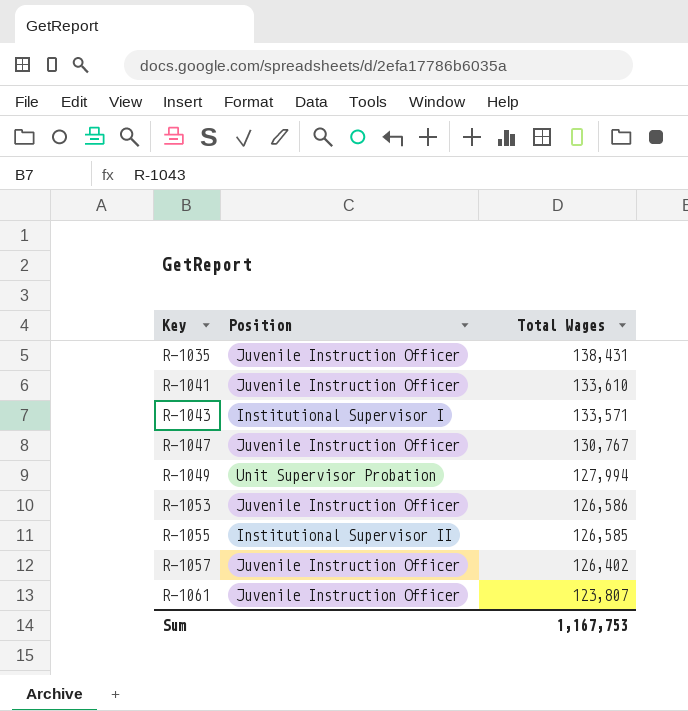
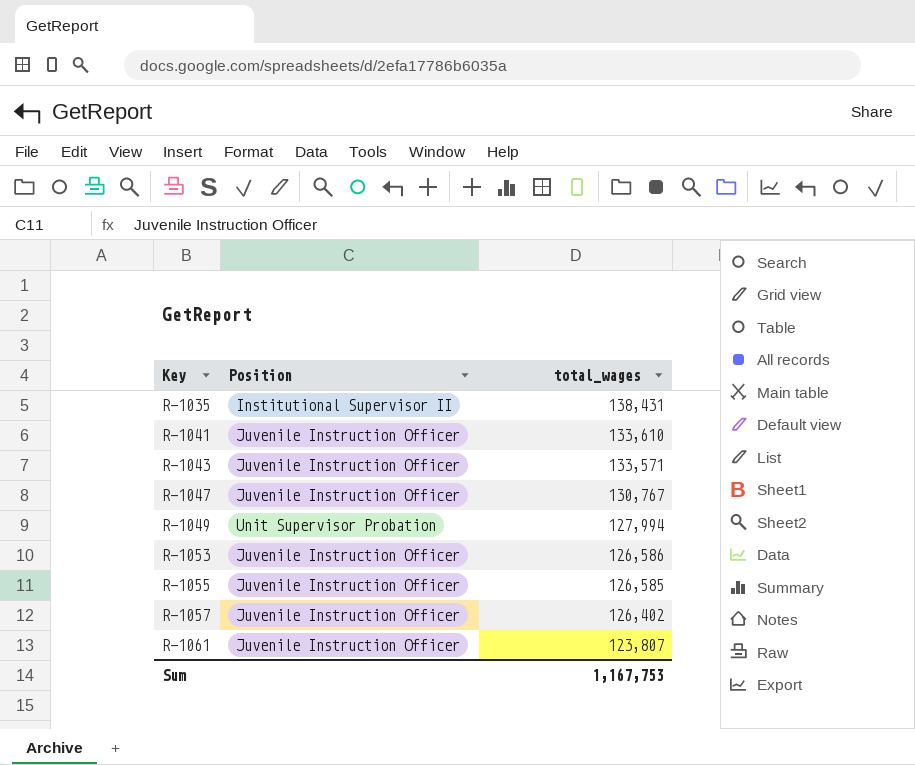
column name: Total Wages -> total_wages
R-1035 | Position: Juvenile Instruction Officer -> Institutional Supervisor II
R-1043 | Position: Institutional Supervisor I -> Juvenile Instruction Officer
R-1055 | Position: Institutional Supervisor II -> Juvenile Instruction Officer

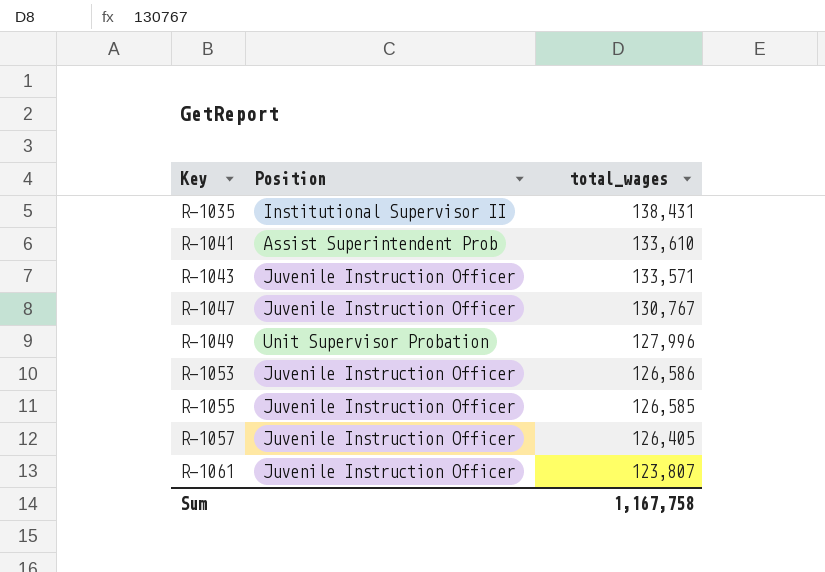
R-1041 | Position: Juvenile Instruction Officer -> Assist Superintendent Prob
R-1049 | total_wages: 127,994 -> 127,996
R-1057 | total_wages: 126,402 -> 126,405
Sum | total_wages: 1,167,753 -> 1,167,758

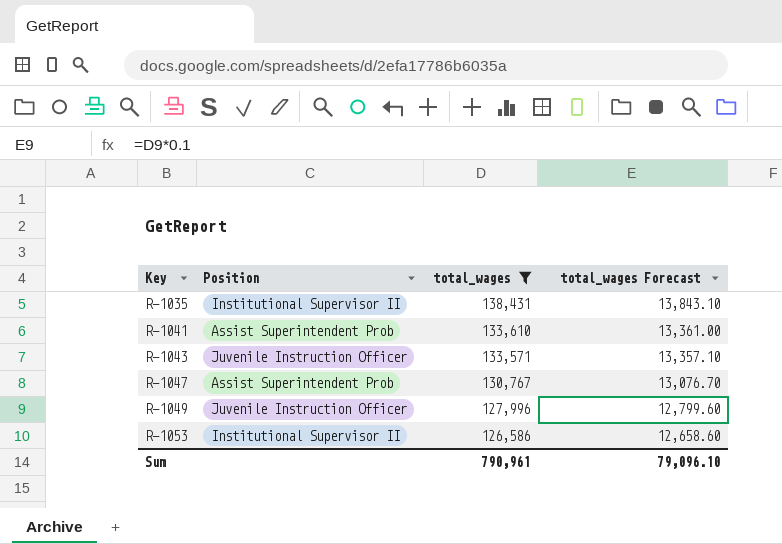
filter: none -> total_wages >= 126,586
column total_wages Forecast | formula: none -> [total_wages] * 0.1
R-1047 | Position: Juvenile Instruction Officer -> Assist Superintendent Prob
R-1049 | Position: Unit Supervisor Probation -> Juvenile Instruction Officer
R-1053 | Position: Juvenile Instruction Officer -> Institutional Supervisor II
Sum | total_wages: 1,167,758 -> 790,961

